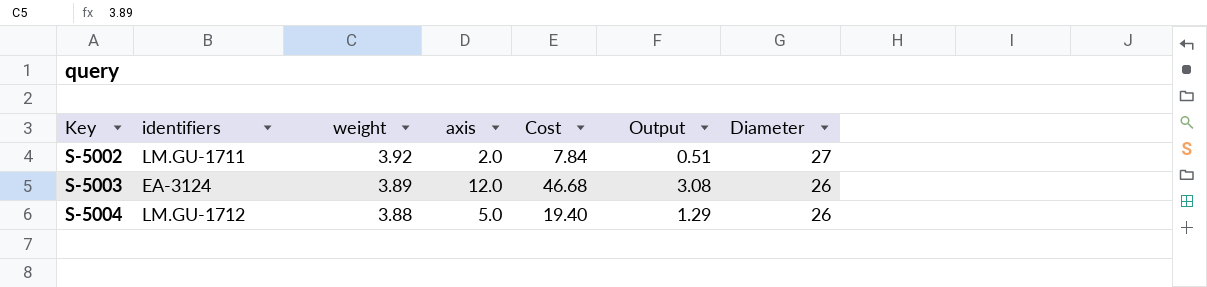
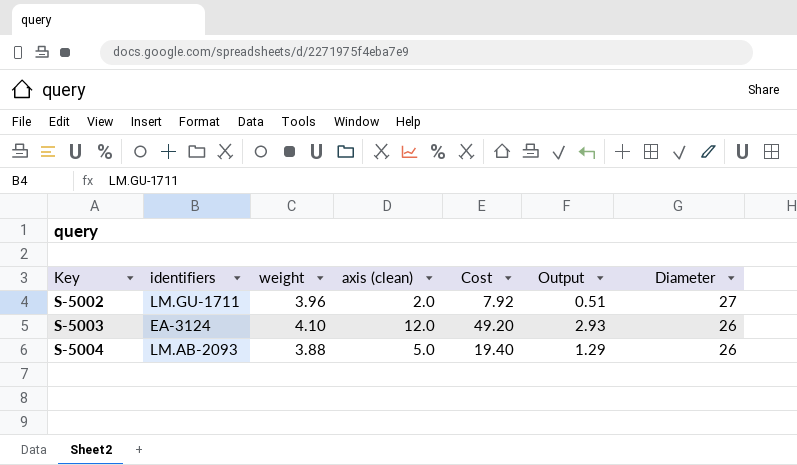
column name: axis -> axis (clean)
S-5002 | weight: 3.92 -> 3.96
S-5002 | Cost: 7.84 -> 7.92
S-5003 | weight: 3.89 -> 4.10
S-5003 | Cost: 46.68 -> 49.20
S-5003 | Output: 3.08 -> 2.93
S-5004 | identifiers: LM.GU-1712 -> LM.AB-2093

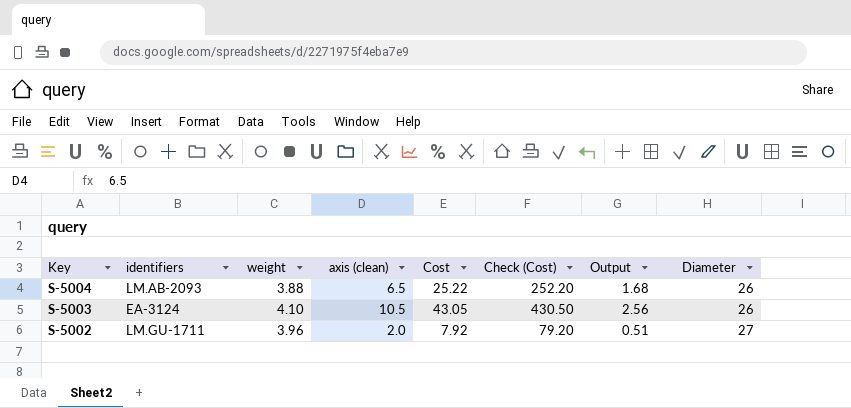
row order: Key ascending -> Key descending
column Check (Cost) | formula: none -> [Cost] * 10
S-5004 | axis (clean): 5.0 -> 6.5
S-5004 | Cost: 19.40 -> 25.22
S-5004 | Output: 1.29 -> 1.68
S-5003 | axis (clean): 12.0 -> 10.5
S-5003 | Cost: 49.20 -> 43.05
S-5003 | Output: 2.93 -> 2.56

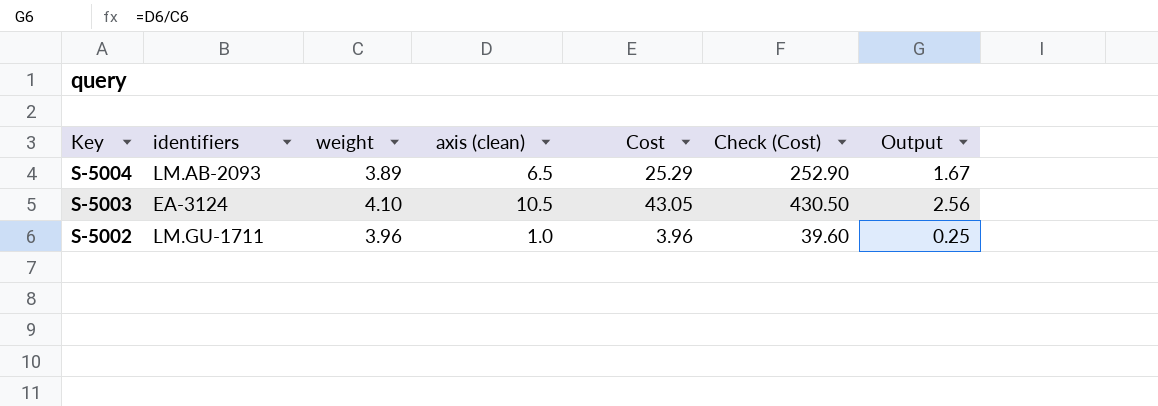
column Diameter | position: 8 -> none
S-5004 | weight: 3.88 -> 3.89
S-5004 | Cost: 25.22 -> 25.29
S-5004 | Check (Cost): 252.20 -> 252.90
S-5004 | Output: 1.68 -> 1.67
S-5002 | axis (clean): 2.0 -> 1.0
S-5002 | Cost: 7.92 -> 3.96
S-5002 | Check (Cost): 79.20 -> 39.60
S-5002 | Output: 0.51 -> 0.25

